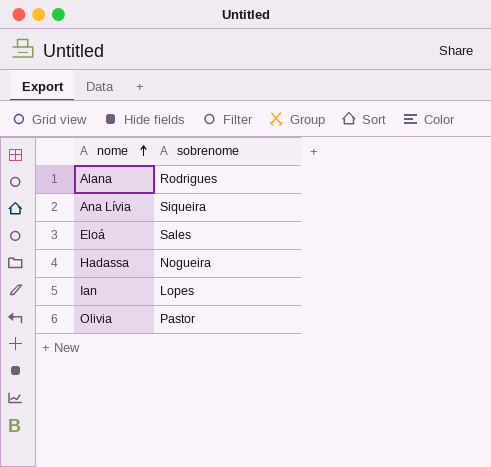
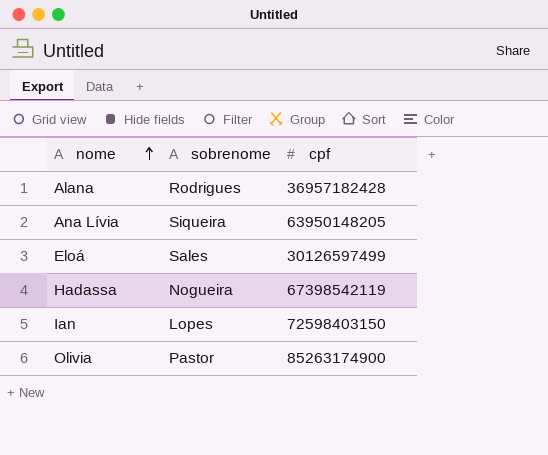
column cpf | position: none -> 3

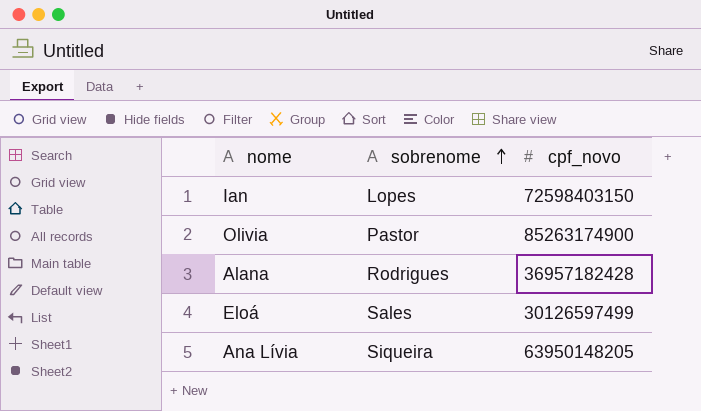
row order: nome ascending -> sobrenome ascending
column name: cpf -> cpf_novo
row Hadassa: Nogueira | 67398542119 -> none

